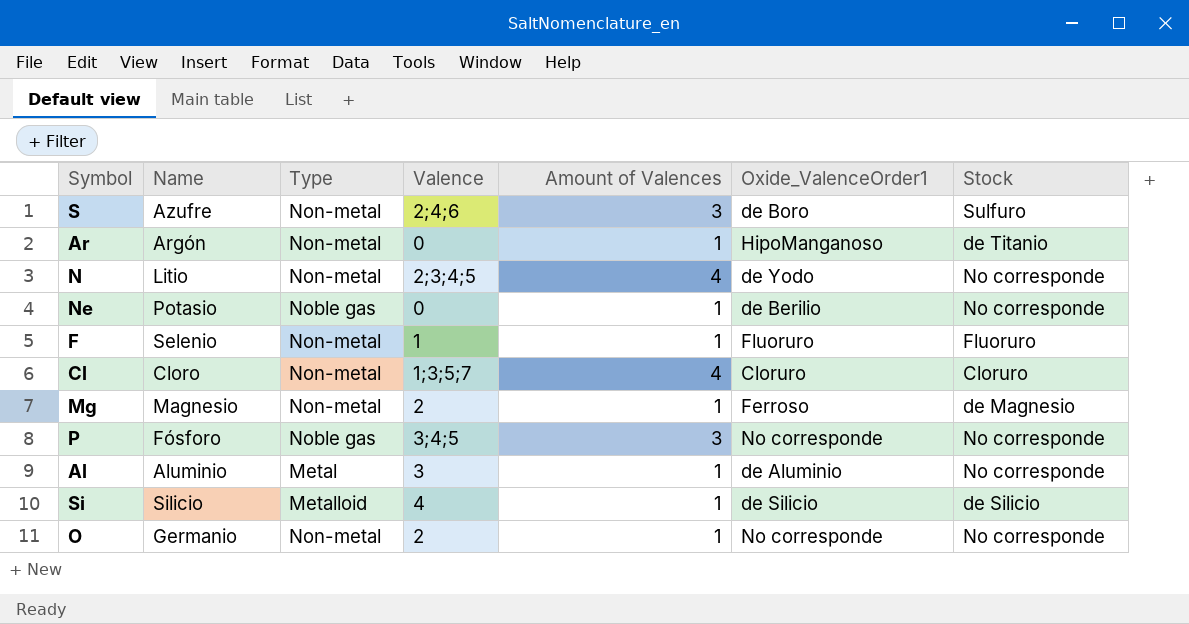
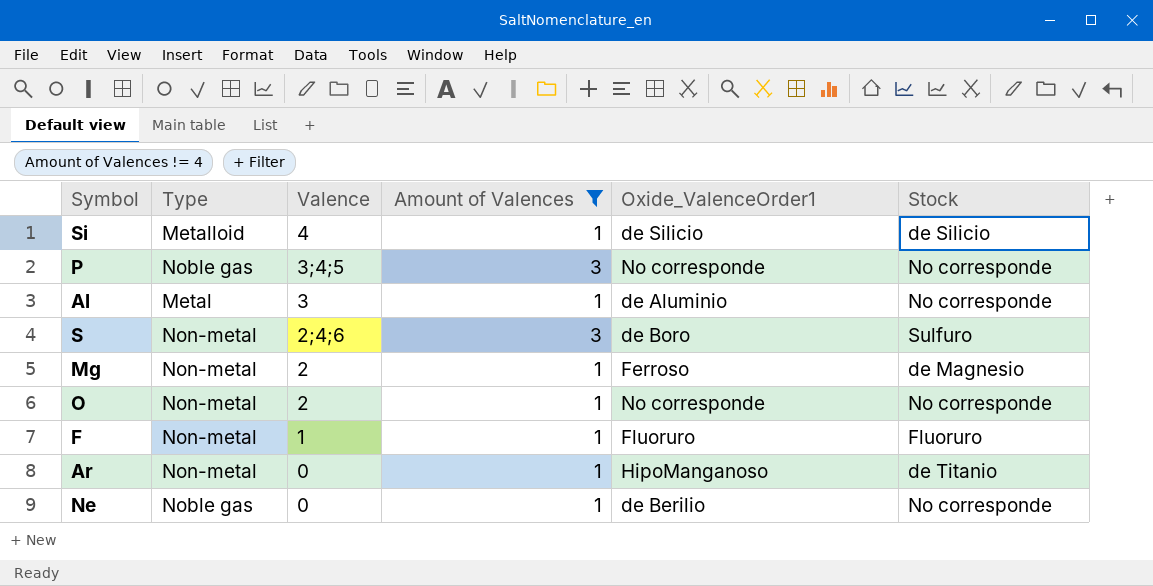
filter: none -> Amount of Valences != 4
row order: none -> Valence descending
column Name | position: 2 -> none

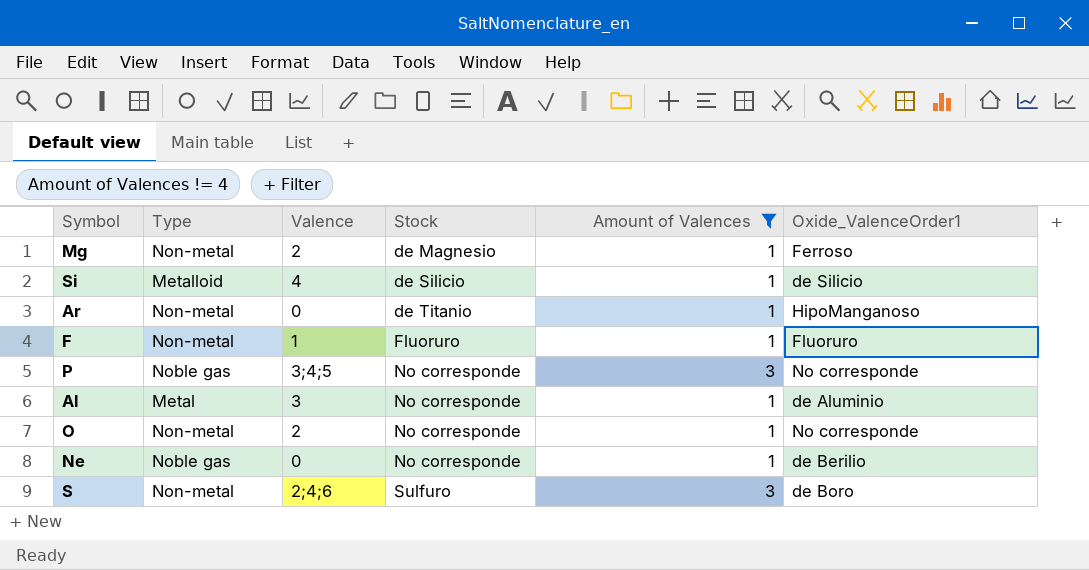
row order: Valence descending -> Stock ascending
column Stock | position: 6 -> 4

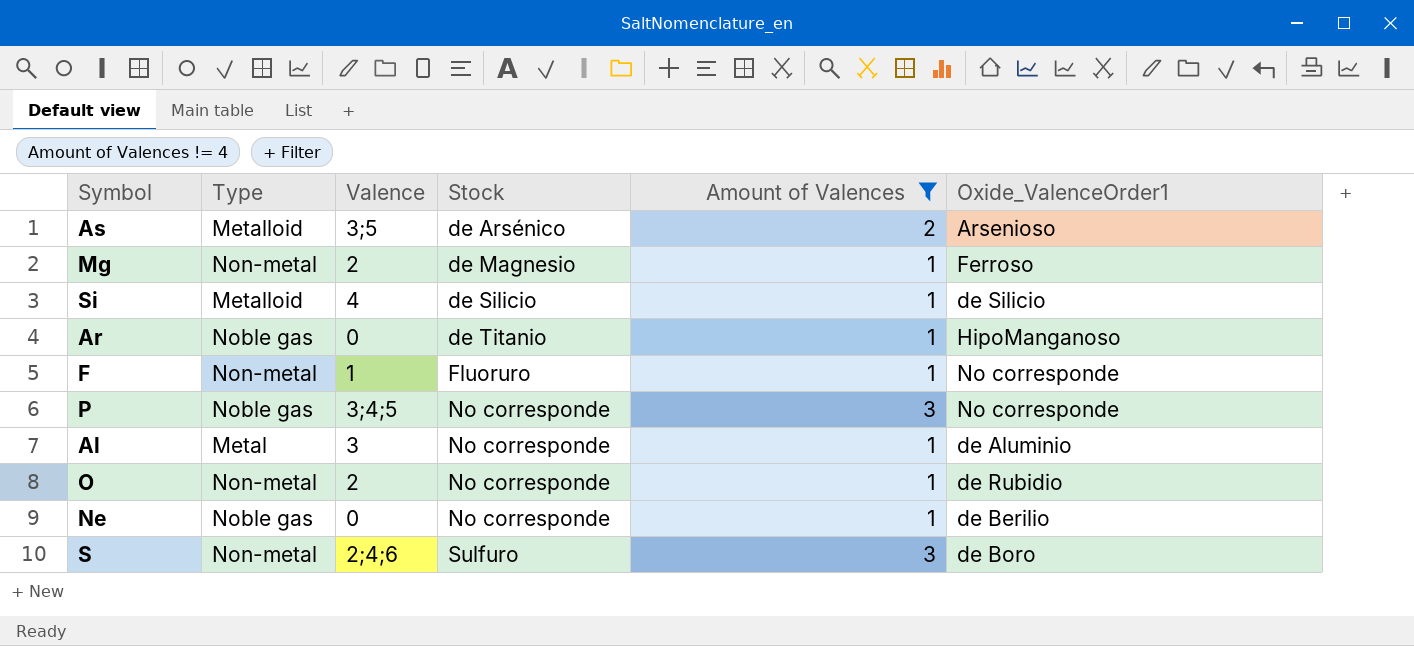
row As: none -> Metalloid | 3;5 | de Arsénico | 2 | Arsenioso
Ar | Type: Non-metal -> Noble gas
F | Oxide_ValenceOrder1: Fluoruro -> No corresponde
O | Oxide_ValenceOrder1: No corresponde -> de Rubidio

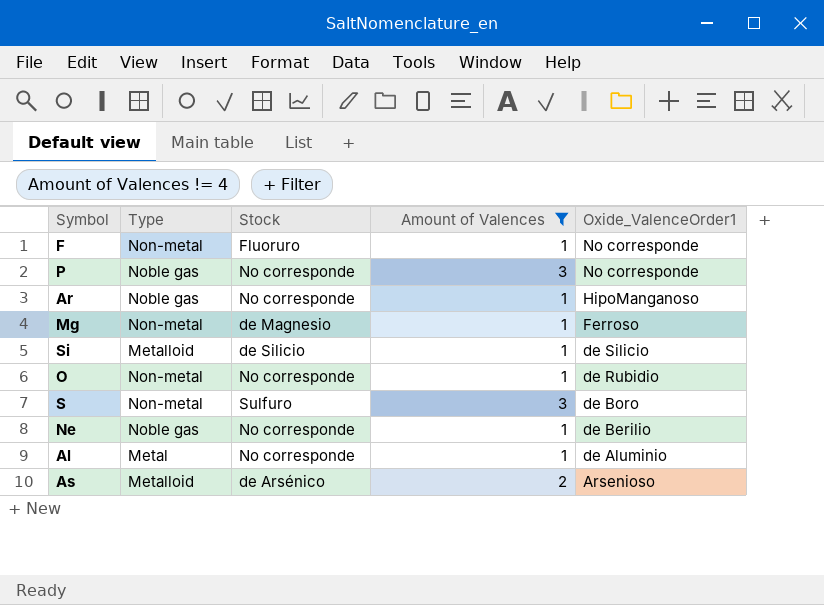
row order: Stock ascending -> Oxide_ValenceOrder1 descending
column Valence | position: 3 -> none
Ar | Stock: de Titanio -> No corresponde

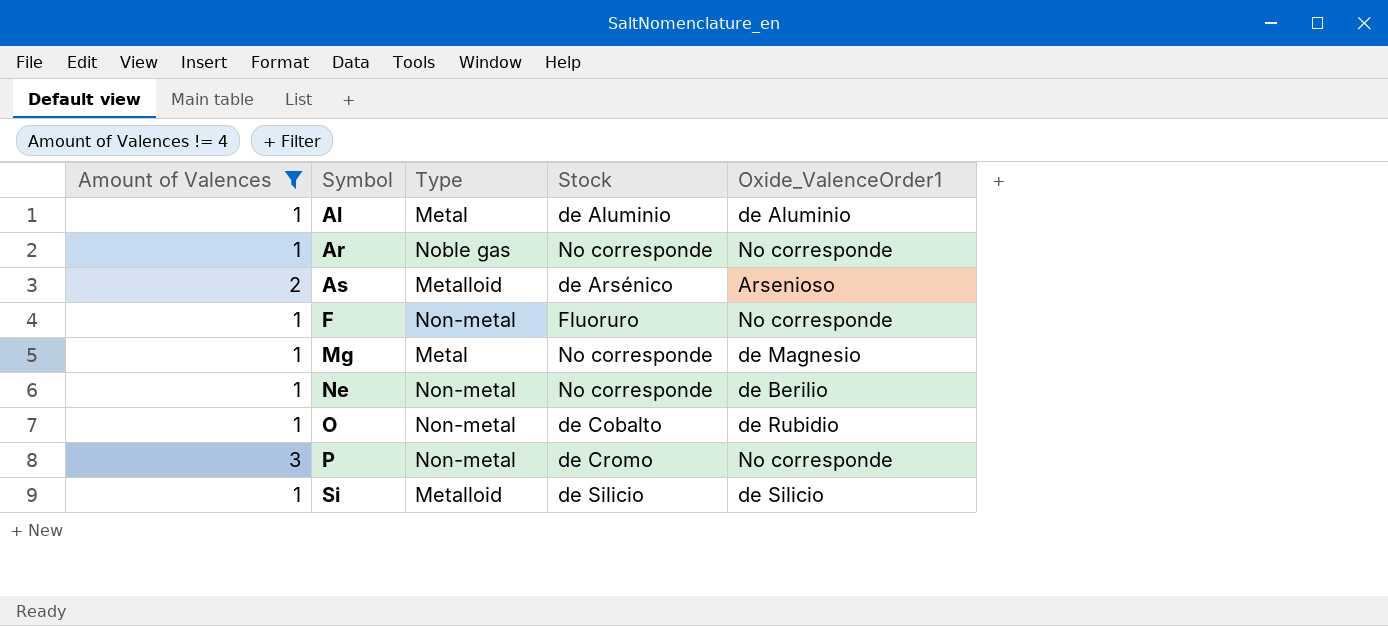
row order: Oxide_ValenceOrder1 descending -> Symbol ascending
column Amount of Valences | position: 4 -> 1
row S: Non-metal | Sulfuro | 3 | de Boro -> none
Al | Stock: No corresponde -> de Aluminio
Ar | Oxide_ValenceOrder1: HipoManganoso -> No corresponde
Mg | Type: Non-metal -> Metal
Mg | Stock: de Magnesio -> No corresponde
Mg | Oxide_ValenceOrder1: Ferroso -> de Magnesio
Ne | Type: Noble gas -> Non-metal
O | Stock: No corresponde -> de Cobalto
P | Type: Noble gas -> Non-metal
P | Stock: No corresponde -> de Cromo

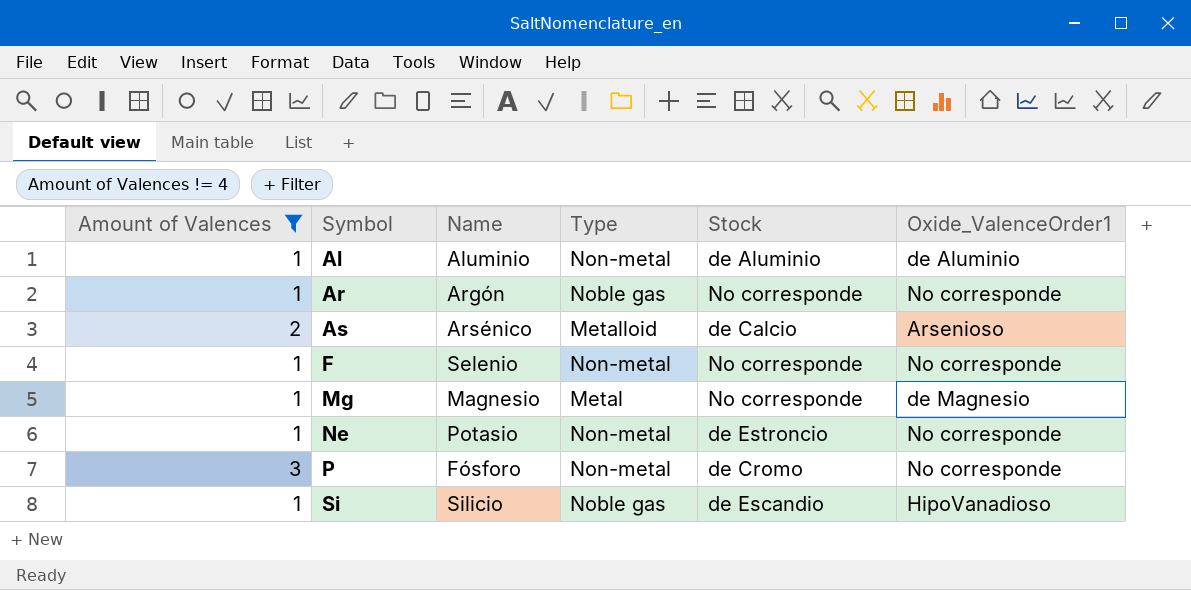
column Name | position: none -> 3
row O: 1 | Non-metal | de Cobalto | de Rubidio -> none
Al | Type: Metal -> Non-metal
As | Stock: de Arsénico -> de Calcio
F | Stock: Fluoruro -> No corresponde
Ne | Stock: No corresponde -> de Estroncio
Ne | Oxide_ValenceOrder1: de Berilio -> No corresponde
Si | Type: Metalloid -> Noble gas
Si | Stock: de Silicio -> de Escandio
Si | Oxide_ValenceOrder1: de Silicio -> HipoVanadioso

